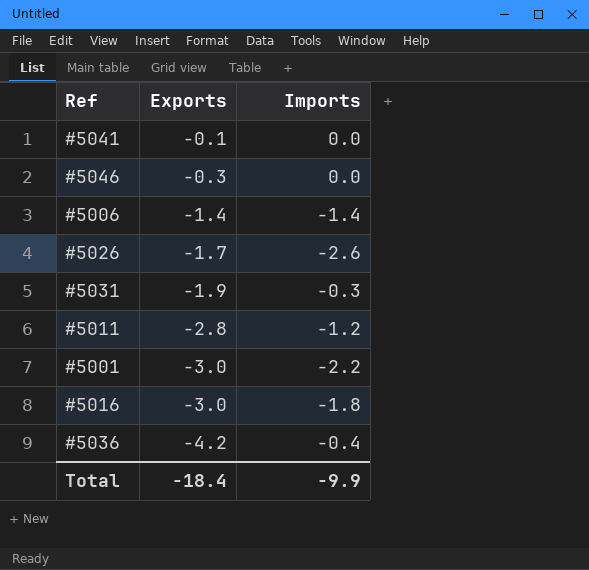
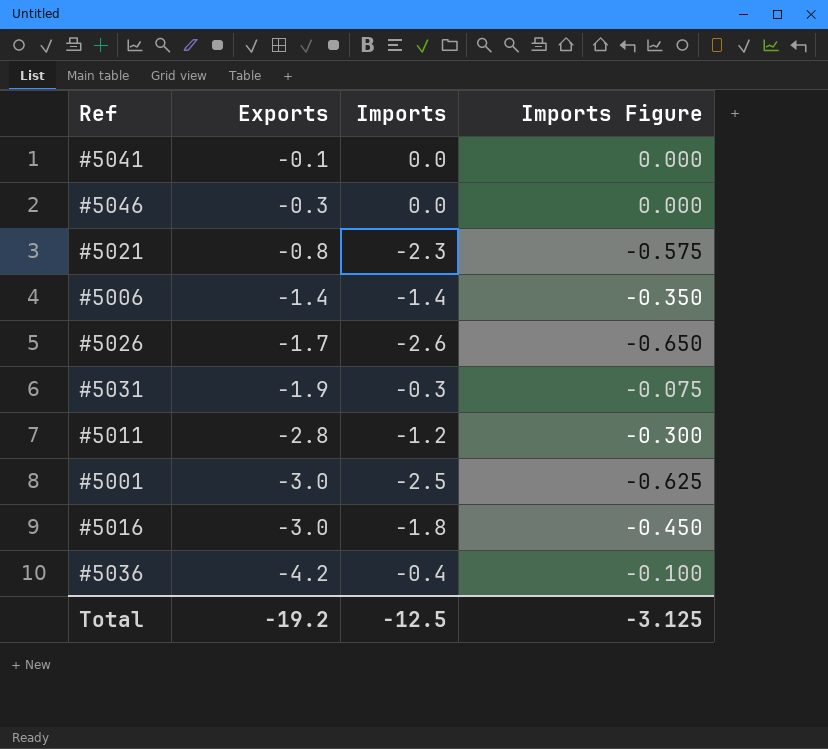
column Imports Figure | formula: none -> [Imports] * 0.25
row #5021: none -> -0.8 | -2.3 | -0.575
#5001 | Imports: -2.2 -> -2.5
Total | Exports: -18.4 -> -19.2
Total | Imports: -9.9 -> -12.5

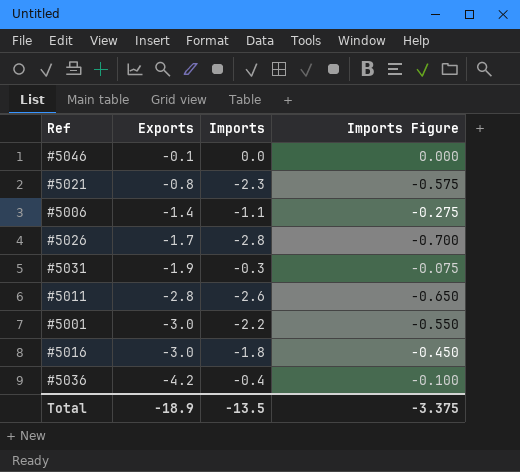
row #5041: -0.1 | 0.0 | 0.000 -> none
#5046 | Exports: -0.3 -> -0.1
#5006 | Imports: -1.4 -> -1.1
#5006 | Imports Figure: -0.350 -> -0.275
#5026 | Imports: -2.6 -> -2.8
#5026 | Imports Figure: -0.650 -> -0.700
#5011 | Imports: -1.2 -> -2.6
#5011 | Imports Figure: -0.300 -> -0.650
#5001 | Imports: -2.5 -> -2.2
#5001 | Imports Figure: -0.625 -> -0.550
Total | Exports: -19.2 -> -18.9
Total | Imports: -12.5 -> -13.5
Total | Imports Figure: -3.125 -> -3.375

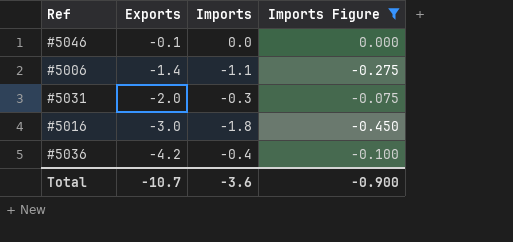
filter: none -> Imports Figure >= -0.450
#5031 | Exports: -1.9 -> -2.0
Total | Exports: -18.9 -> -10.7
Total | Imports: -13.5 -> -3.6
Total | Imports Figure: -3.375 -> -0.900

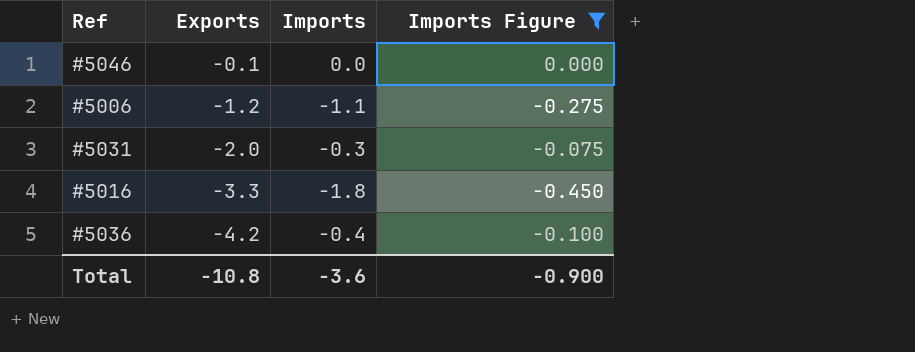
#5006 | Exports: -1.4 -> -1.2
#5016 | Exports: -3.0 -> -3.3
Total | Exports: -10.7 -> -10.8

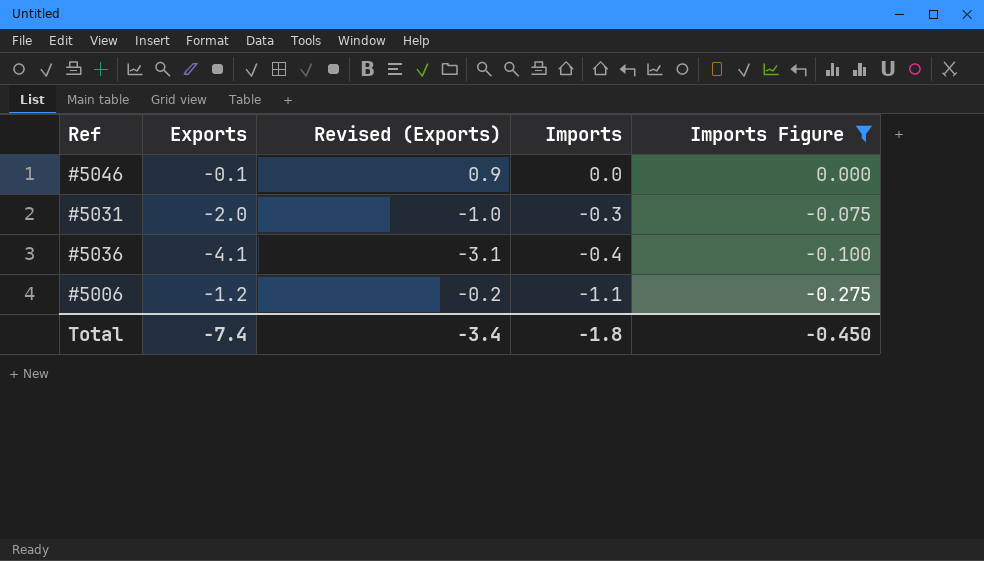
row order: Exports descending -> Imports descending
column Revised (Exports) | formula: none -> [Exports] + 1
row #5016: -3.3 | -1.8 | -0.450 -> none
#5036 | Exports: -4.2 -> -4.1
Total | Exports: -10.8 -> -7.4
Total | Imports: -3.6 -> -1.8
Total | Imports Figure: -0.900 -> -0.450

